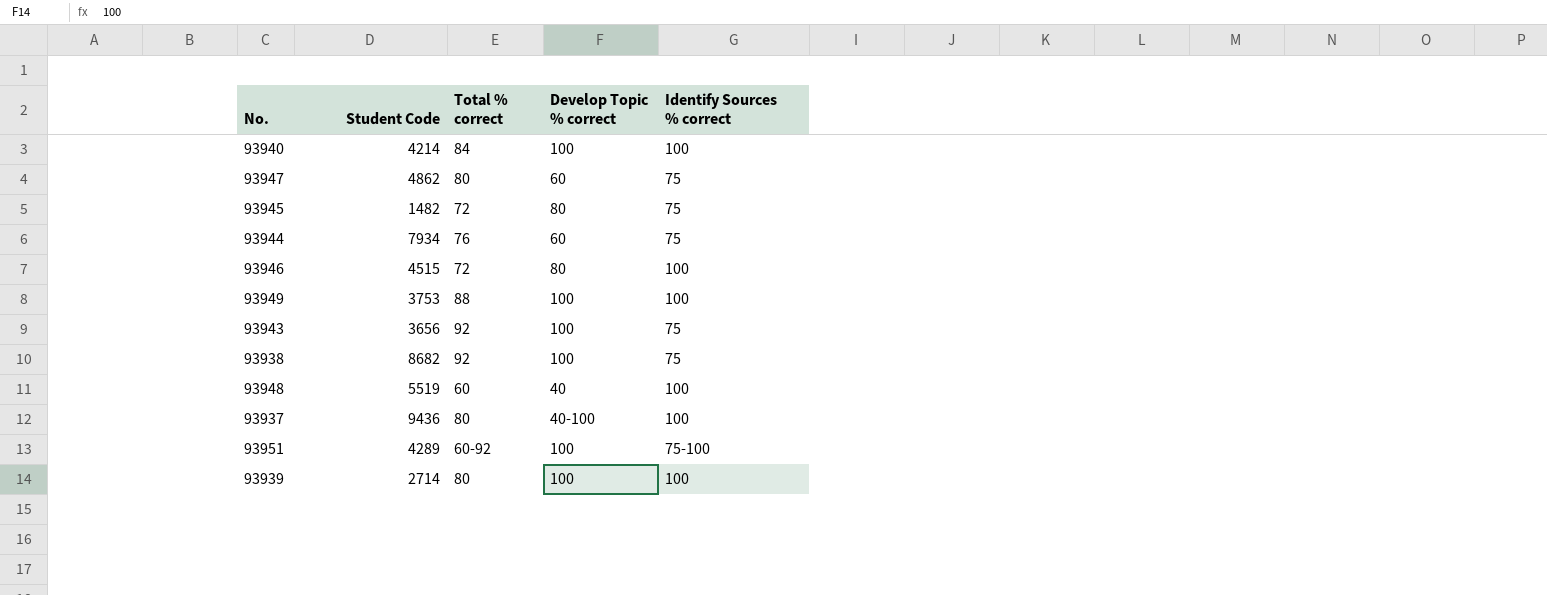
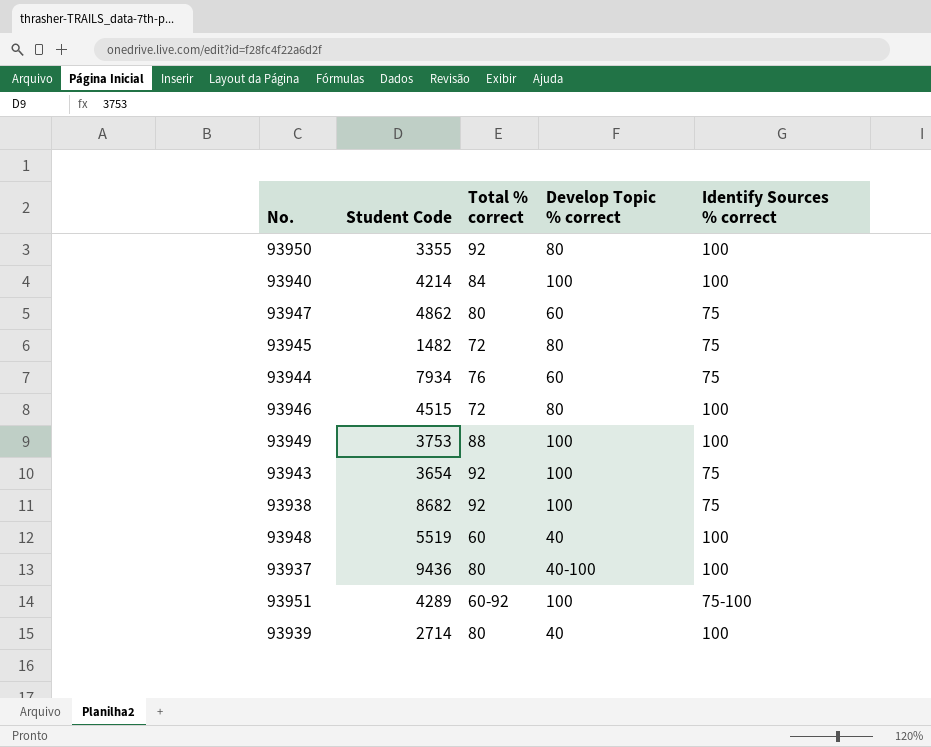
row 93950: none -> 3355 | 92 | 80 | 100
93943 | Student Code: 3656 -> 3654
93939 | Develop Topic % correct: 100 -> 40

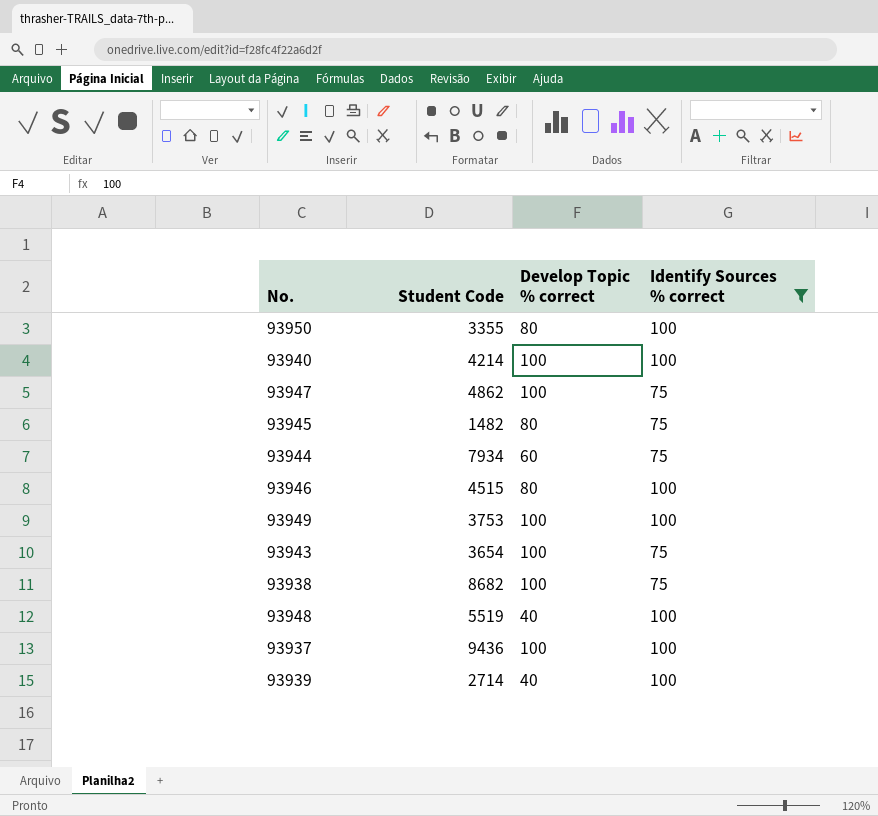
filter: none -> Identify Sources % correct != 75-100
column Total % correct | position: 3 -> none
93947 | Develop Topic % correct: 60 -> 100
93937 | Develop Topic % correct: 40-100 -> 100

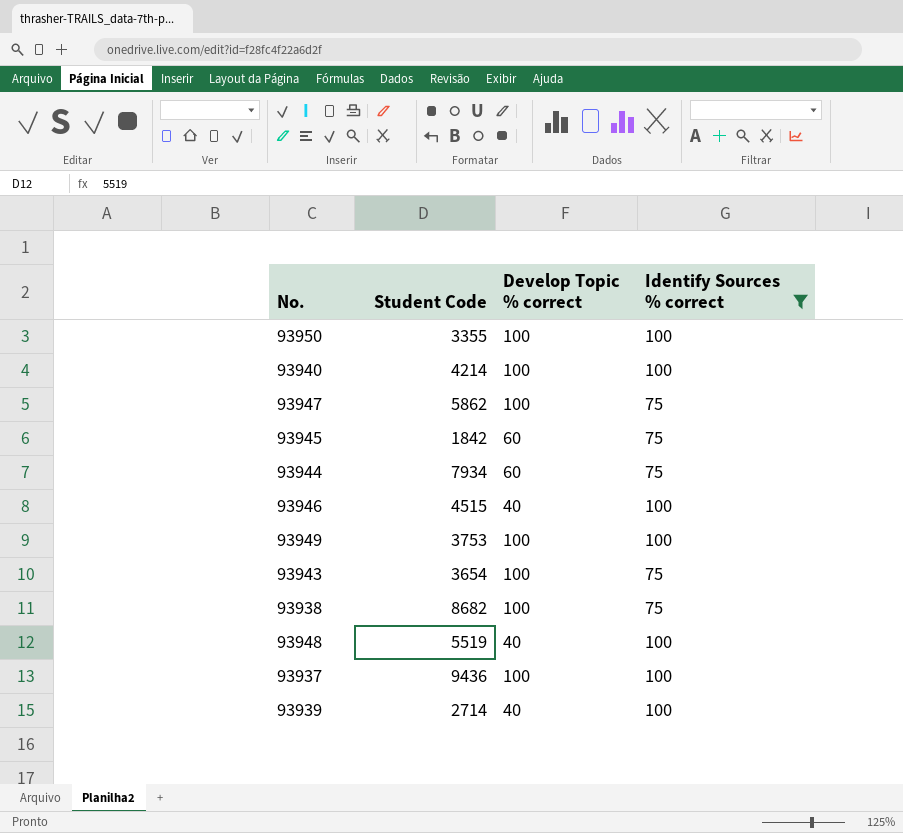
93950 | Develop Topic % correct: 80 -> 100
93947 | Student Code: 4862 -> 5862
93945 | Student Code: 1482 -> 1842
93945 | Develop Topic % correct: 80 -> 60
93946 | Develop Topic % correct: 80 -> 40

